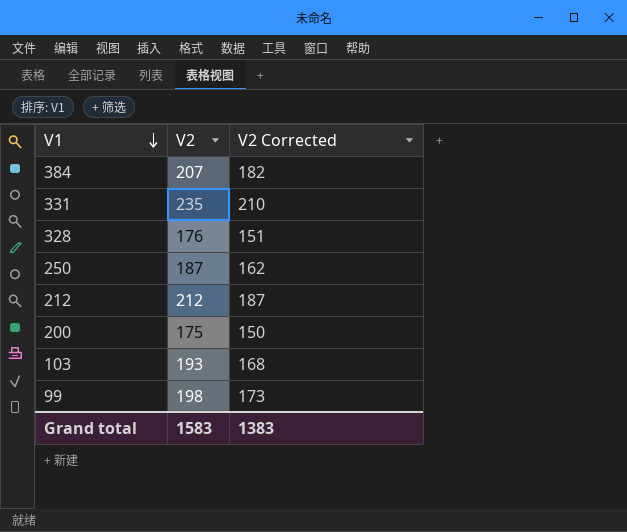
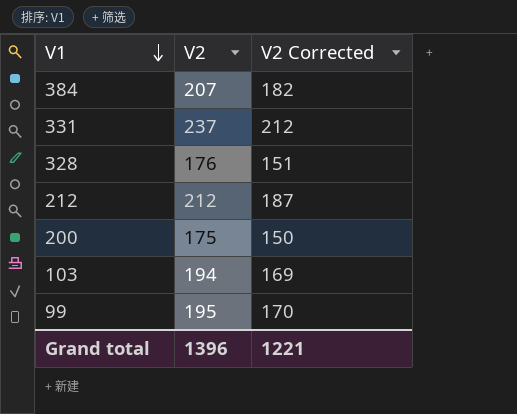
row 250: 187 | 162 -> none
331 | V2: 235 -> 237
331 | V2 Corrected: 210 -> 212
103 | V2: 193 -> 194
103 | V2 Corrected: 168 -> 169
99 | V2: 198 -> 195
99 | V2 Corrected: 173 -> 170
Grand total | V2: 1583 -> 1396
Grand total | V2 Corrected: 1383 -> 1221

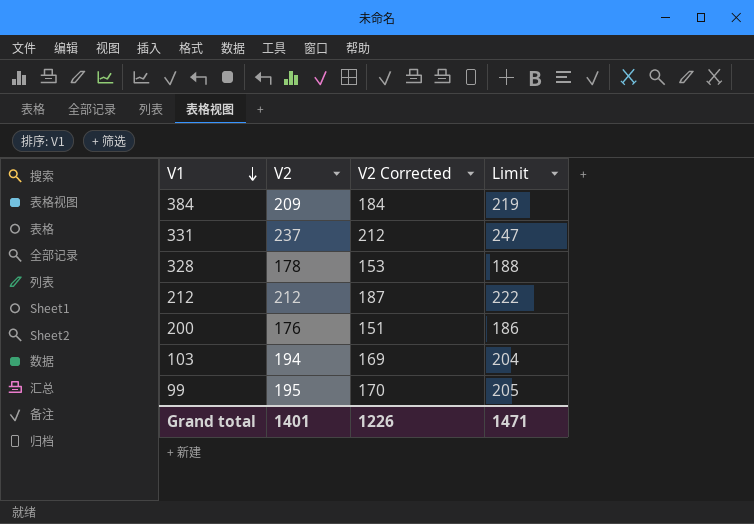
column Limit | formula: none -> [V2] + 10
384 | V2: 207 -> 209
384 | V2 Corrected: 182 -> 184
328 | V2: 176 -> 178
328 | V2 Corrected: 151 -> 153
200 | V2: 175 -> 176
200 | V2 Corrected: 150 -> 151
Grand total | V2: 1396 -> 1401
Grand total | V2 Corrected: 1221 -> 1226

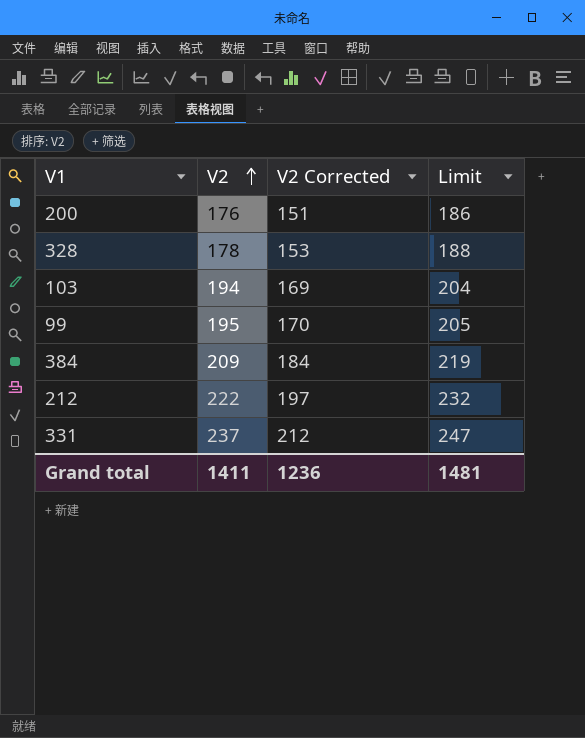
row order: V1 descending -> V2 ascending
212 | V2: 212 -> 222
212 | V2 Corrected: 187 -> 197
212 | Limit: 222 -> 232
Grand total | V2: 1401 -> 1411
Grand total | V2 Corrected: 1226 -> 1236
Grand total | Limit: 1471 -> 1481

